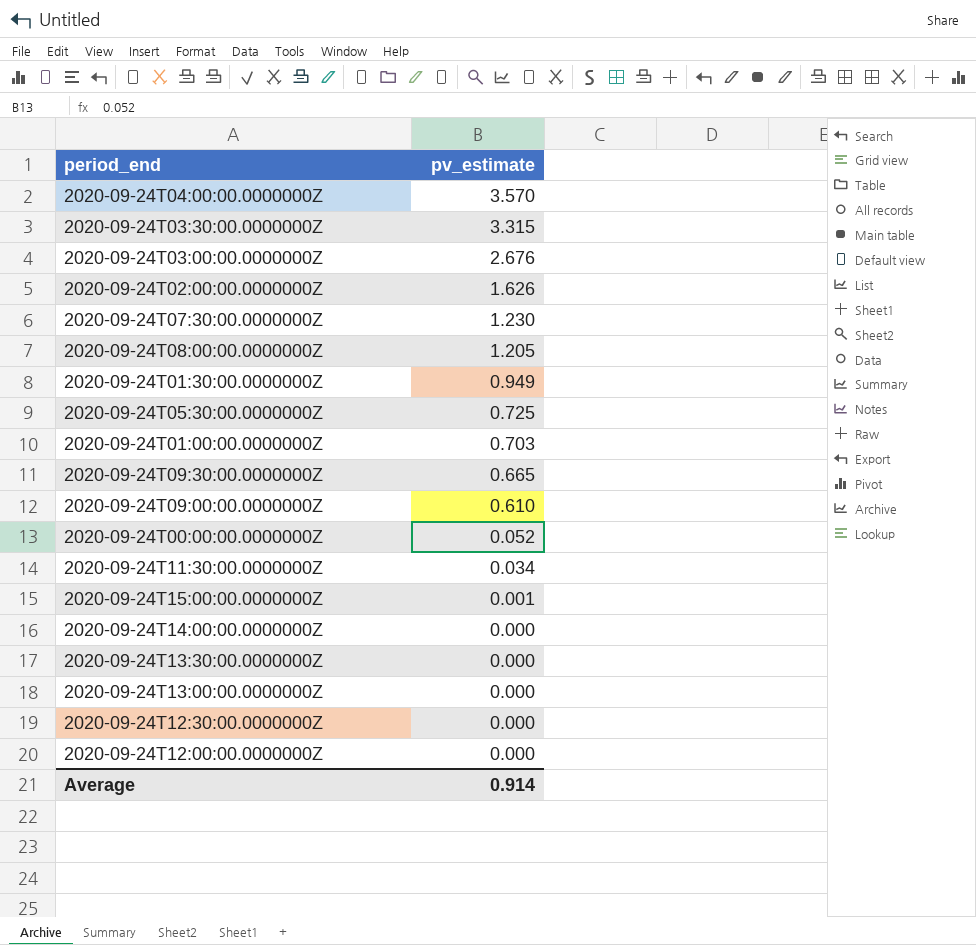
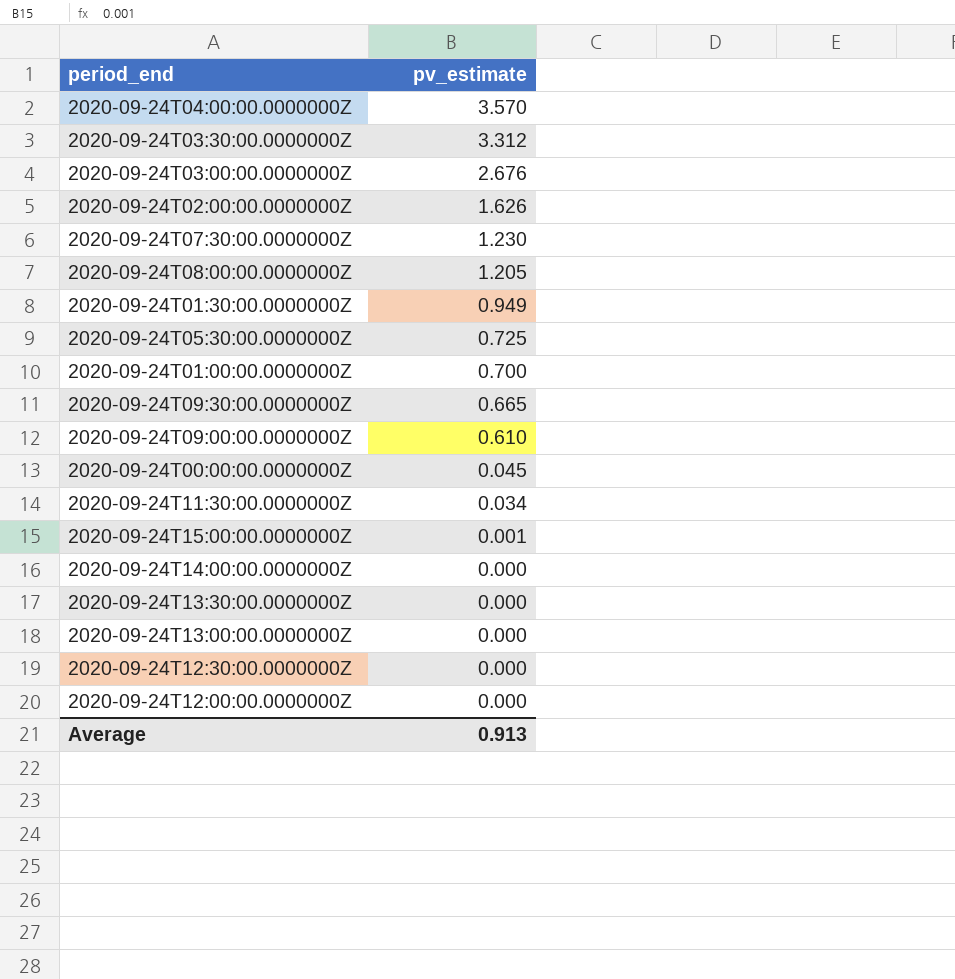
2020-09-24T03:30:00.0000000Z | pv_estimate: 3.315 -> 3.312
2020-09-24T01:00:00.0000000Z | pv_estimate: 0.703 -> 0.700
2020-09-24T00:00:00.0000000Z | pv_estimate: 0.052 -> 0.045
Average | pv_estimate: 0.914 -> 0.913

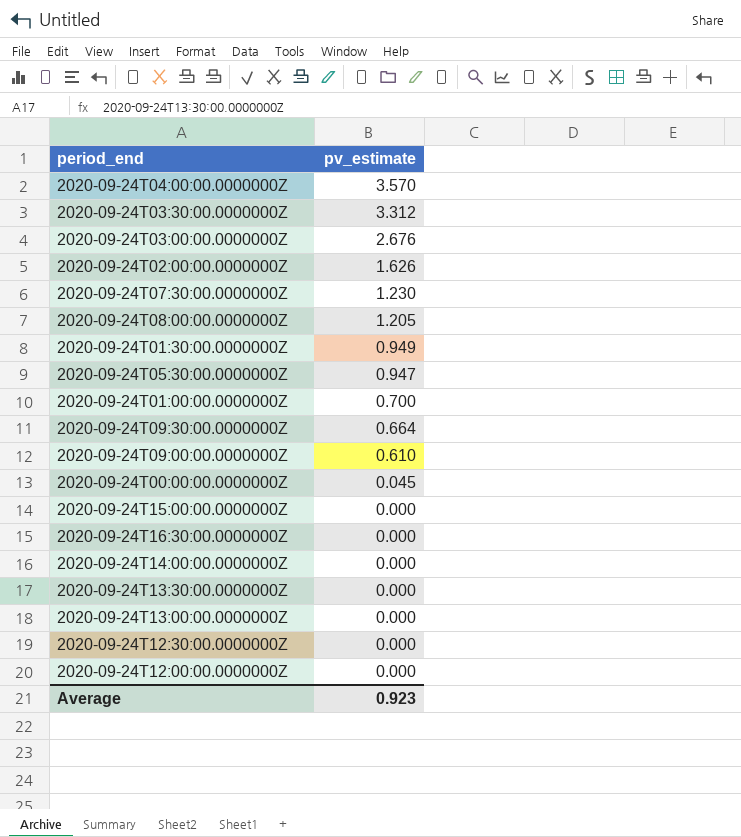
row 2020-09-24T11:30:00.0000000Z: 0.034 -> none
2020-09-24T05:30:00.0000000Z | pv_estimate: 0.725 -> 0.947
2020-09-24T09:30:00.0000000Z | pv_estimate: 0.665 -> 0.664
2020-09-24T15:00:00.0000000Z | pv_estimate: 0.001 -> 0.000
row 2020-09-24T16:30:00.0000000Z: none -> 0.000
Average | pv_estimate: 0.913 -> 0.923

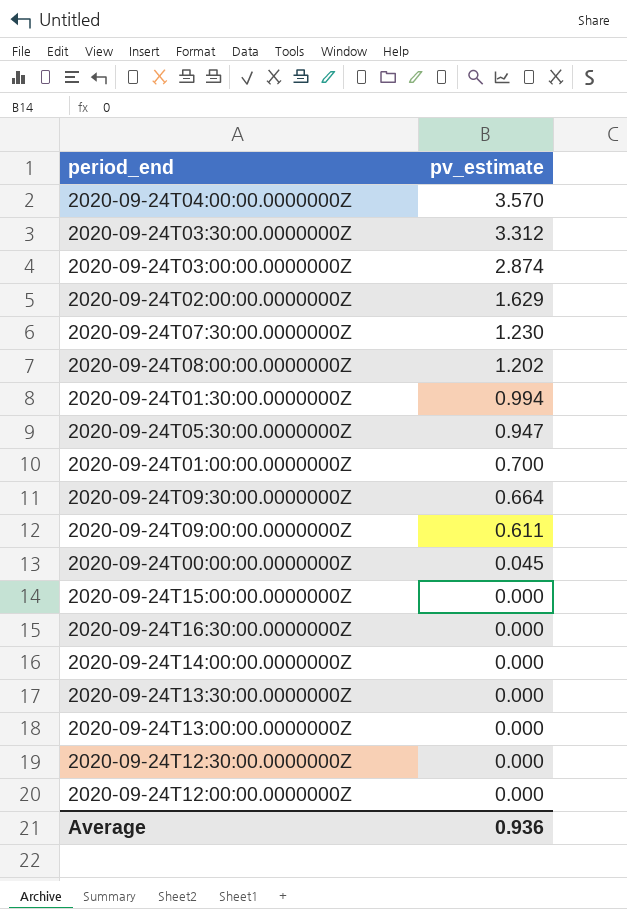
2020-09-24T03:00:00.0000000Z | pv_estimate: 2.676 -> 2.874
2020-09-24T02:00:00.0000000Z | pv_estimate: 1.626 -> 1.629
2020-09-24T08:00:00.0000000Z | pv_estimate: 1.205 -> 1.202
2020-09-24T01:30:00.0000000Z | pv_estimate: 0.949 -> 0.994
2020-09-24T09:00:00.0000000Z | pv_estimate: 0.610 -> 0.611
Average | pv_estimate: 0.923 -> 0.936

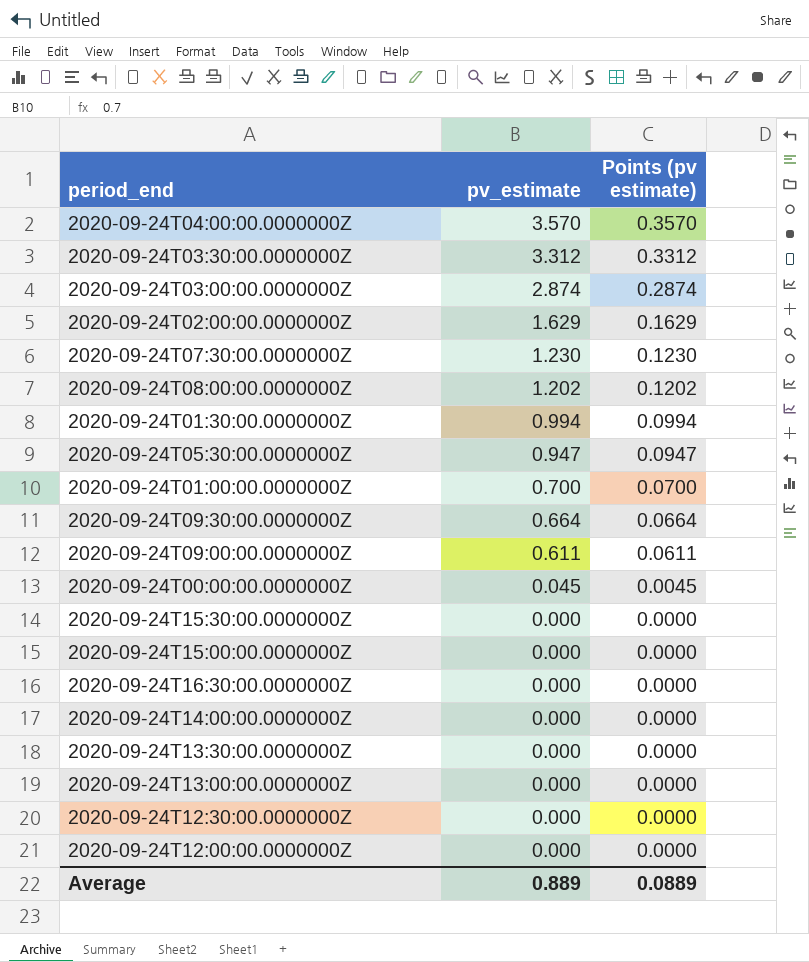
column Points (pv estimate) | formula: none -> [pv_estimate] * 0.1
row 2020-09-24T15:30:00.0000000Z: none -> 0.000 | 0.0000
Average | pv_estimate: 0.936 -> 0.889

